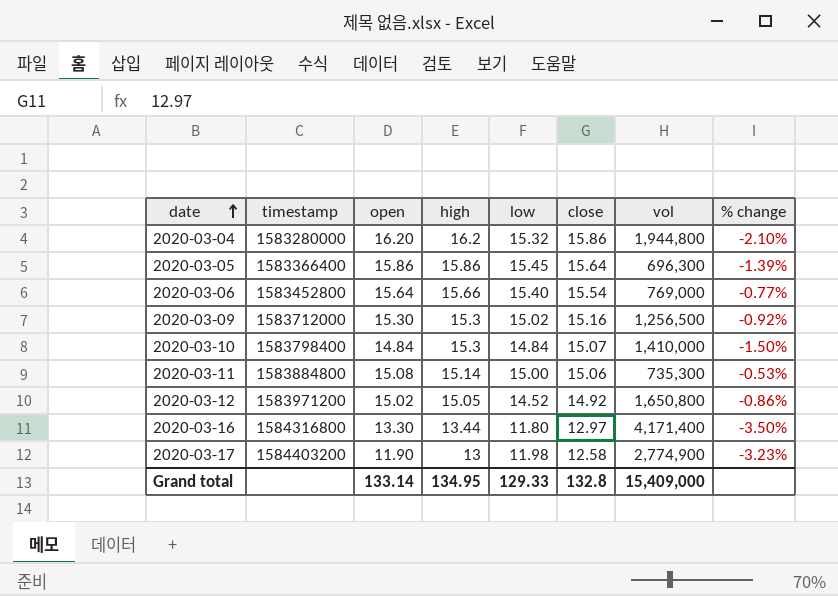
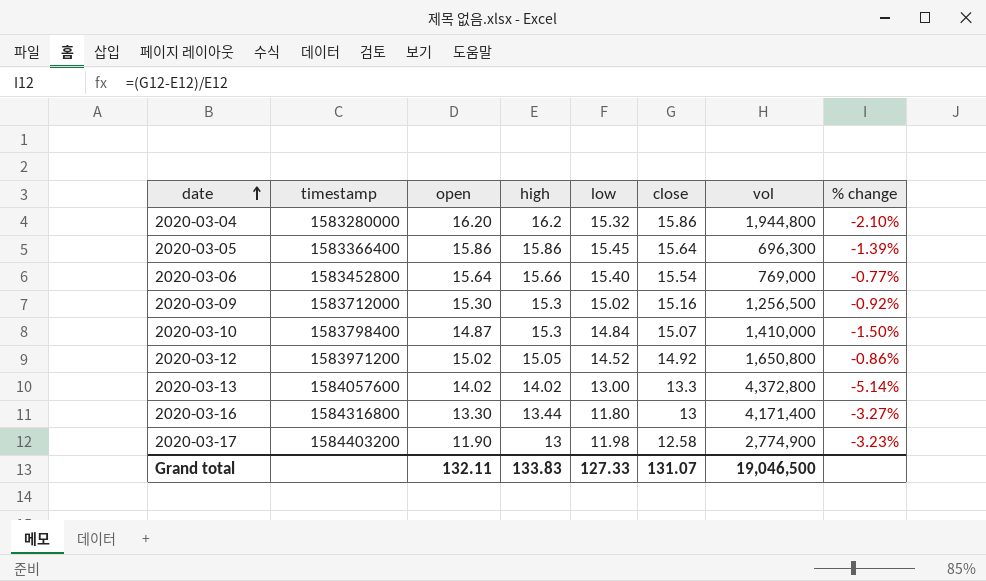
row 2020-03-11: 1583884800 | 15.08 | 15.14 | 15.00 | 15.06 | 735,300 | -0.53% -> none
2020-03-10 | open: 14.84 -> 14.87
row 2020-03-13: none -> 1584057600 | 14.02 | 14.02 | 13.00 | 13.3 | 4,372,800 | -5.14%
2020-03-16 | close: 12.97 -> 13
2020-03-16 | % change: -3.50% -> -3.27%
Grand total | open: 133.14 -> 132.11
Grand total | high: 134.95 -> 133.83
Grand total | low: 129.33 -> 127.33
Grand total | close: 132.8 -> 131.07
Grand total | vol: 15,409,000 -> 19,046,500

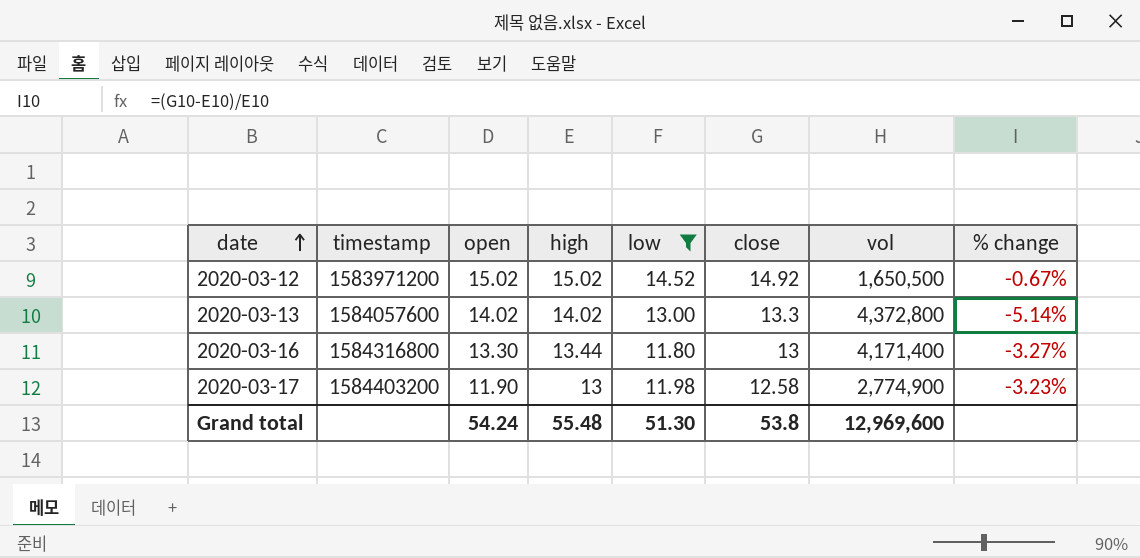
filter: none -> low <= 14.52
2020-03-12 | high: 15.05 -> 15.02
2020-03-12 | vol: 1,650,800 -> 1,650,500
2020-03-12 | % change: -0.86% -> -0.67%
Grand total | open: 132.11 -> 54.24
Grand total | high: 133.83 -> 55.48
Grand total | low: 127.33 -> 51.30
Grand total | close: 131.07 -> 53.8
Grand total | vol: 19,046,500 -> 12,969,600

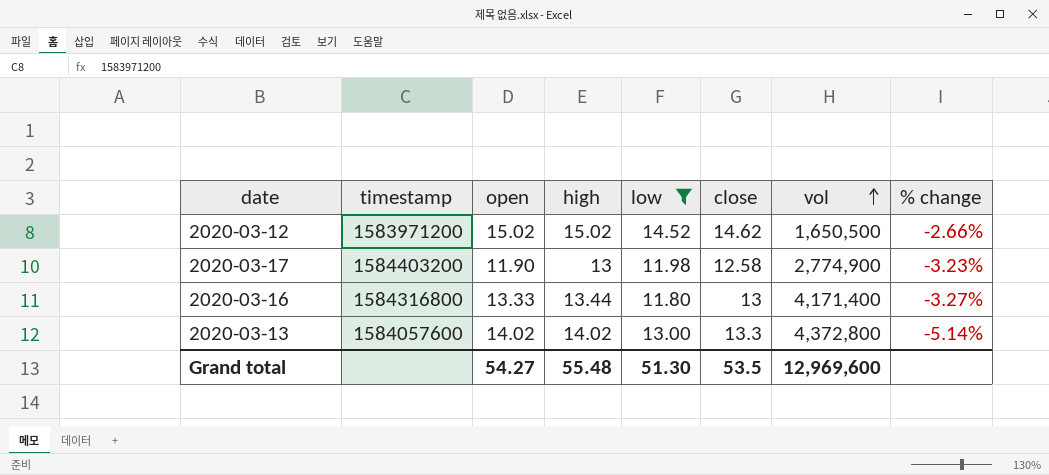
row order: date ascending -> vol ascending
2020-03-12 | close: 14.92 -> 14.62
2020-03-12 | % change: -0.67% -> -2.66%
2020-03-16 | open: 13.30 -> 13.33
Grand total | open: 54.24 -> 54.27
Grand total | close: 53.8 -> 53.5

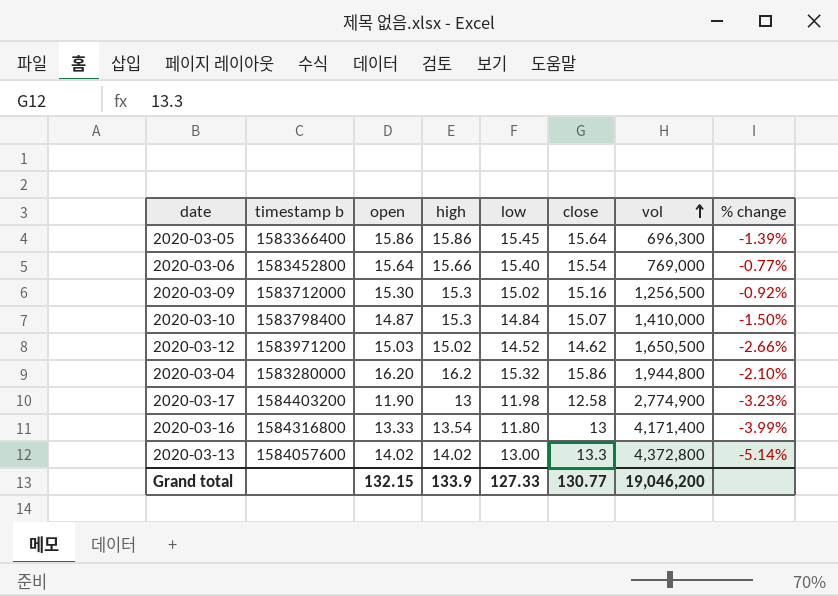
filter: low <= 14.52 -> none
column name: timestamp -> timestamp b
2020-03-12 | open: 15.02 -> 15.03
2020-03-16 | high: 13.44 -> 13.54
2020-03-16 | % change: -3.27% -> -3.99%
Grand total | open: 54.27 -> 132.15
Grand total | high: 55.48 -> 133.9
Grand total | low: 51.30 -> 127.33
Grand total | close: 53.5 -> 130.77
Grand total | vol: 12,969,600 -> 19,046,200

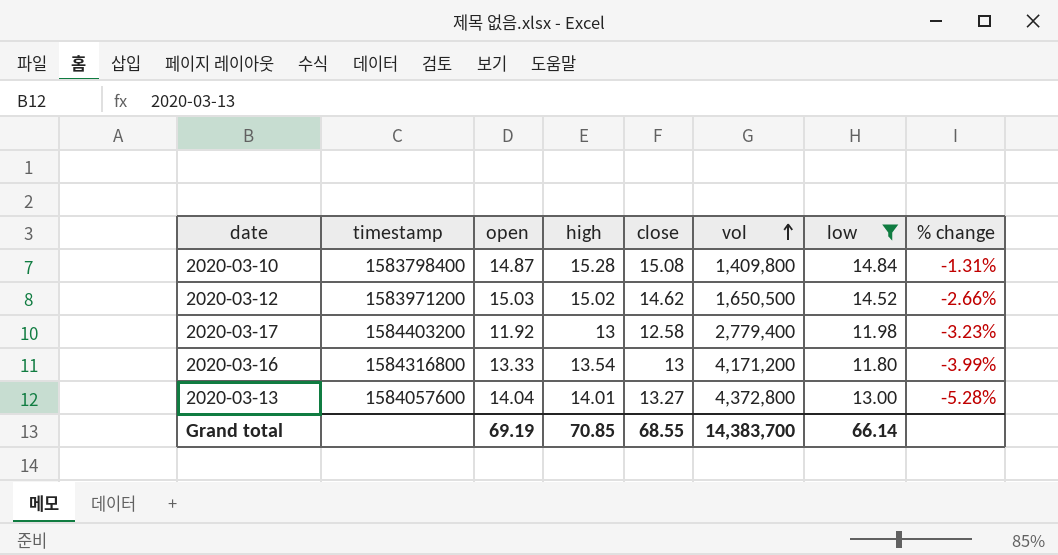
filter: none -> low <= 14.84
column name: timestamp b -> timestamp
column low | position: 5 -> 7
2020-03-10 | high: 15.3 -> 15.28
2020-03-10 | close: 15.07 -> 15.08
2020-03-10 | vol: 1,410,000 -> 1,409,800
2020-03-10 | % change: -1.50% -> -1.31%
2020-03-17 | open: 11.90 -> 11.92
2020-03-17 | vol: 2,774,900 -> 2,779,400
2020-03-16 | vol: 4,171,400 -> 4,171,200
2020-03-13 | open: 14.02 -> 14.04
2020-03-13 | high: 14.02 -> 14.01
2020-03-13 | close: 13.3 -> 13.27
2020-03-13 | % change: -5.14% -> -5.28%
Grand total | open: 132.15 -> 69.19
Grand total | high: 133.9 -> 70.85
Grand total | close: 130.77 -> 68.55
Grand total | vol: 19,046,200 -> 14,383,700
Grand total | low: 127.33 -> 66.14

